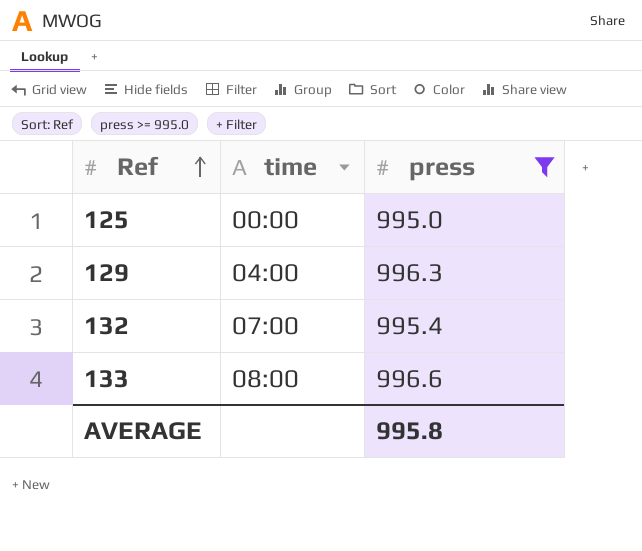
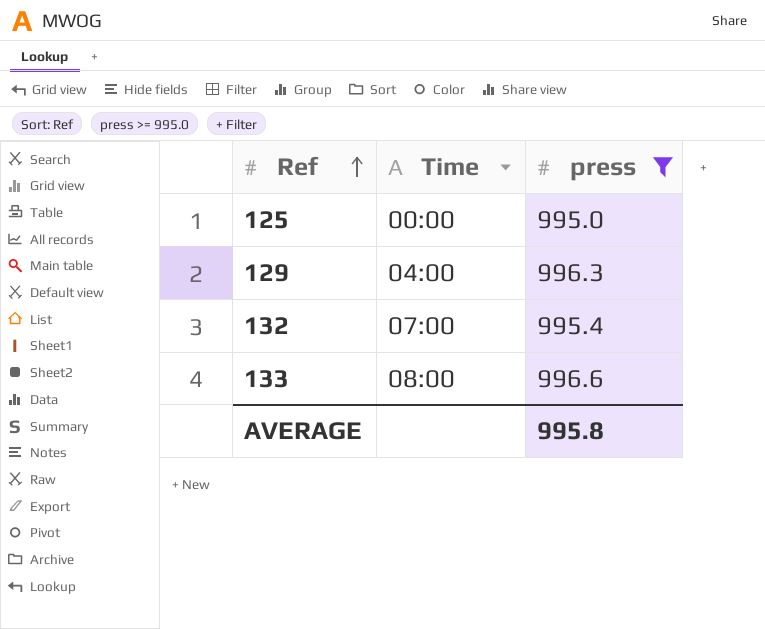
column name: time -> Time

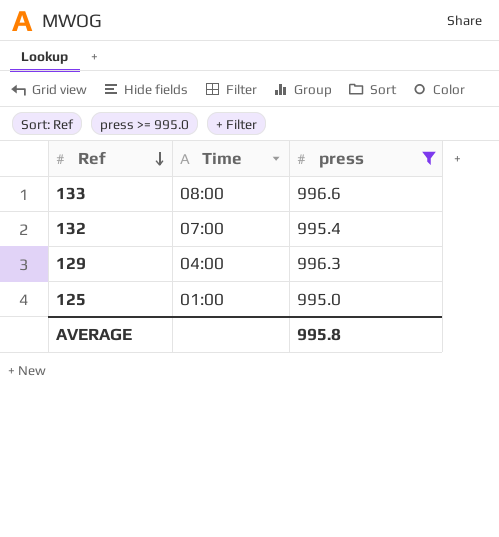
row order: Ref ascending -> Ref descending
125 | Time: 00:00 -> 01:00

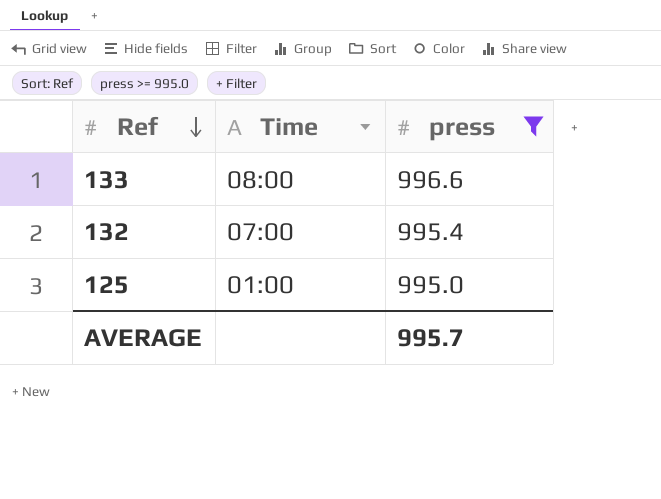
row 129: 04:00 | 996.3 -> none
AVERAGE | press: 995.8 -> 995.7

